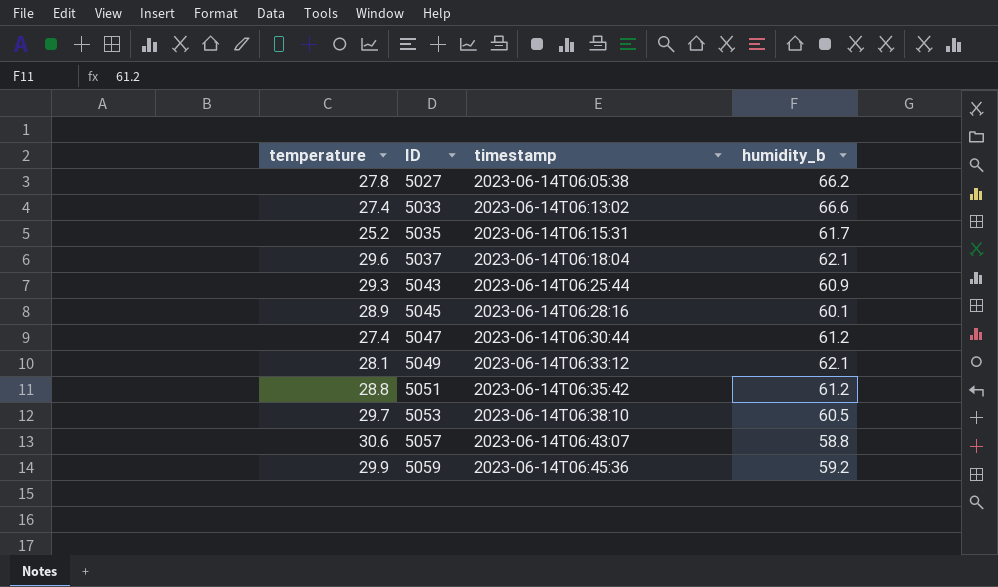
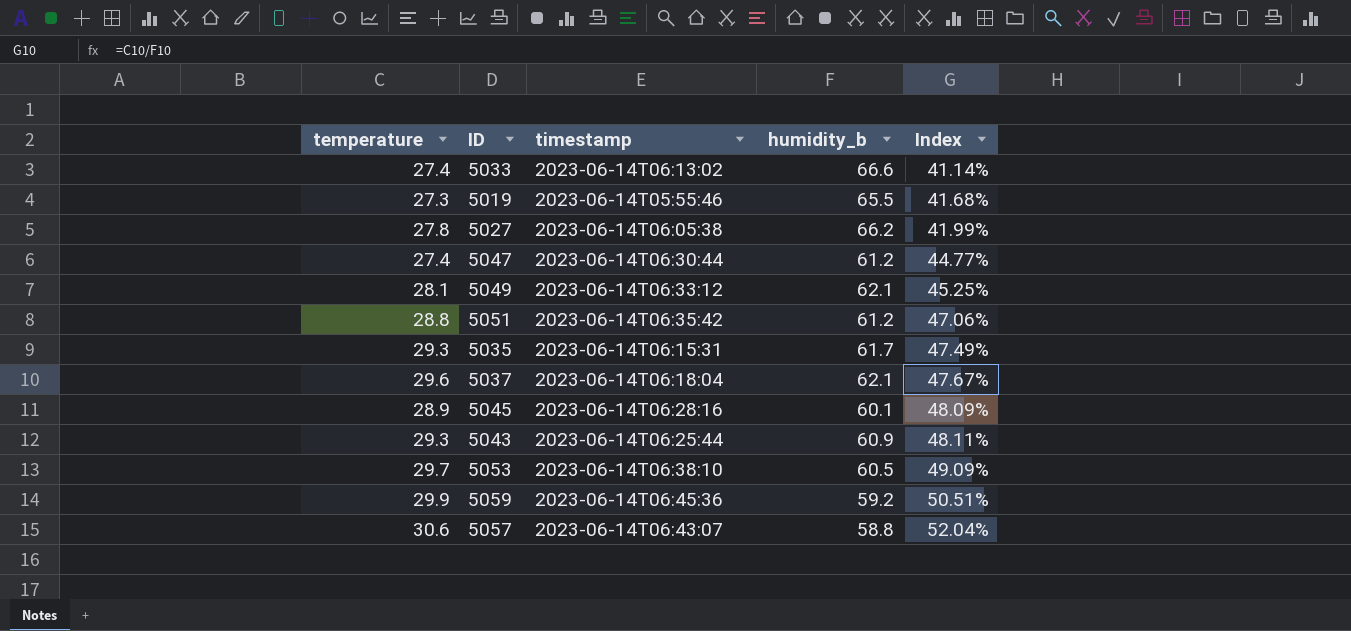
row order: ID ascending -> Index ascending
column Index | formula: none -> [temperature] / [humidity_b]
row 5019: none -> 27.3 | 2023-06-14T05:55:46 | 65.5 | 41.68%
5035 | temperature: 25.2 -> 29.3

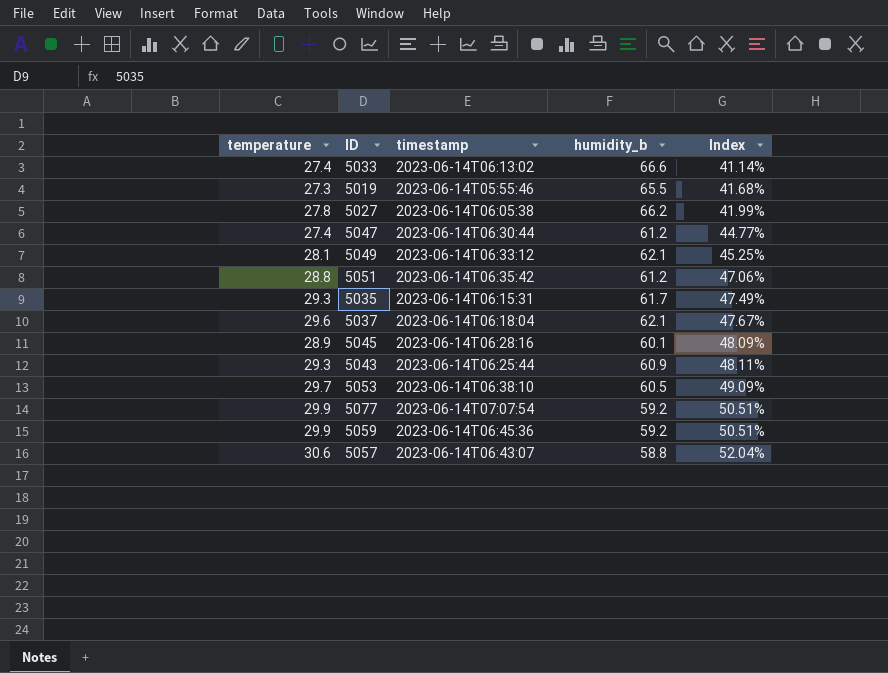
row 5077: none -> 29.9 | 2023-06-14T07:07:54 | 59.2 | 50.51%

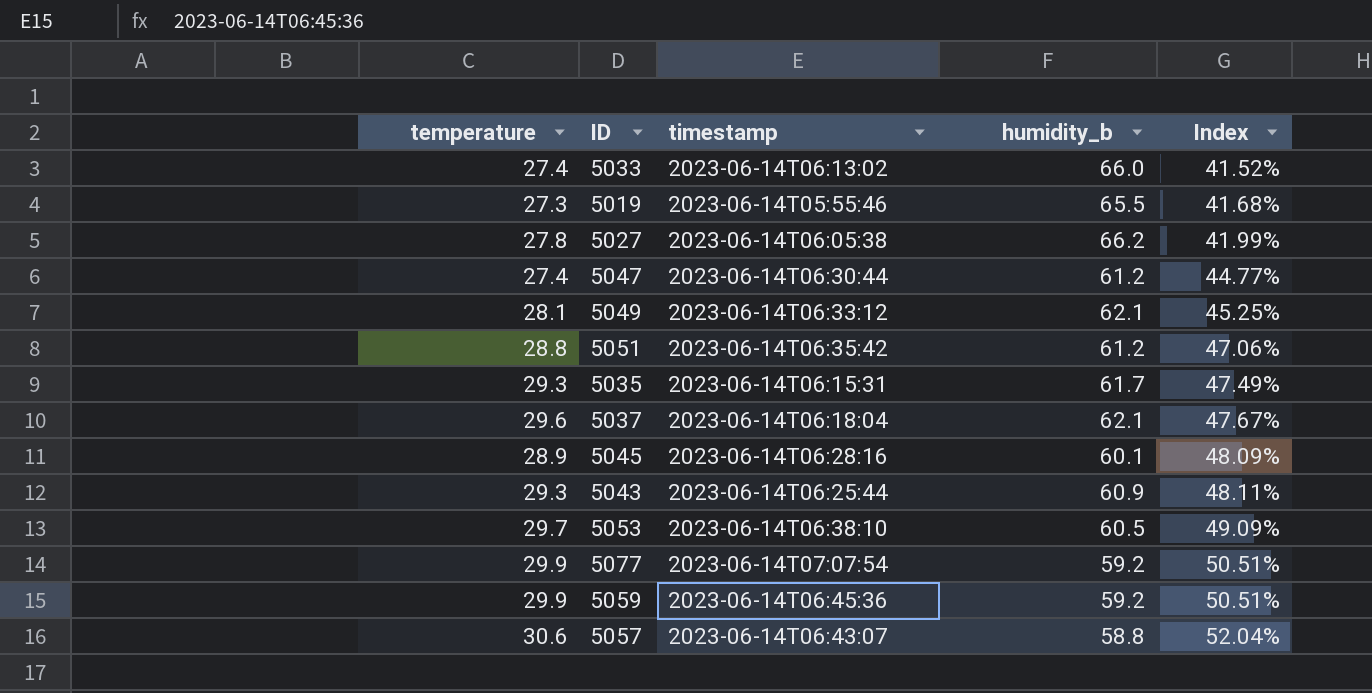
5033 | humidity_b: 66.6 -> 66.0
5033 | Index: 41.14% -> 41.52%

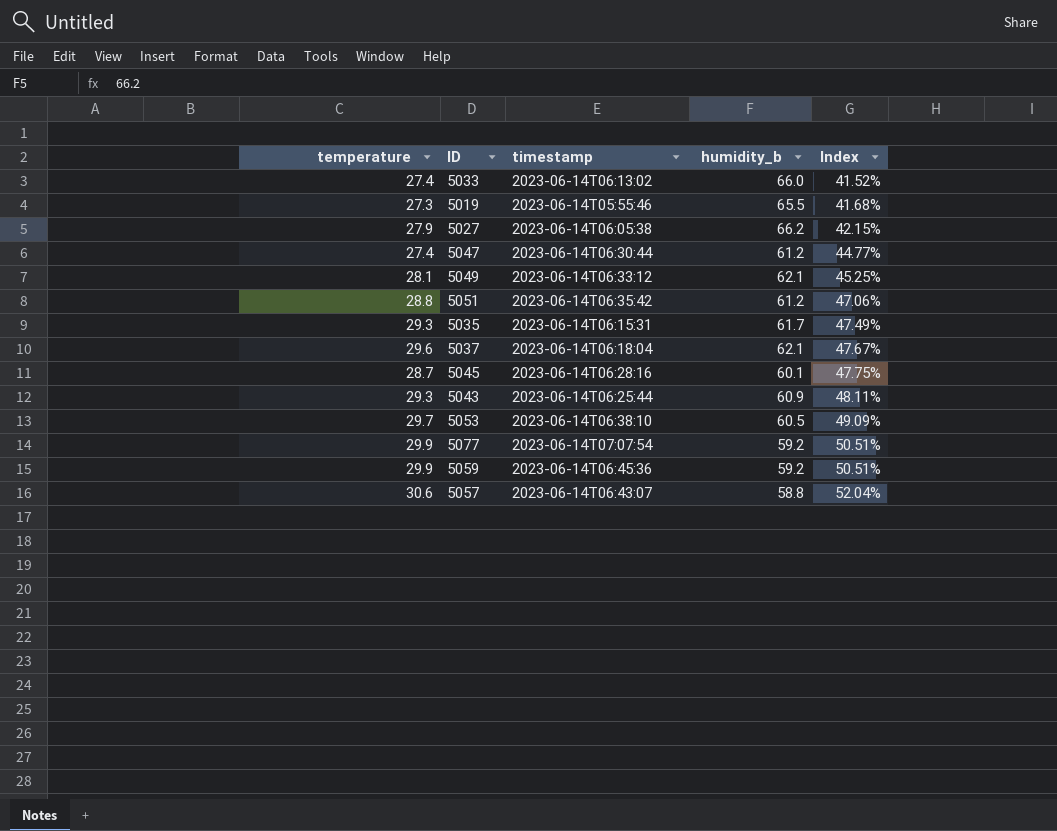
5027 | temperature: 27.8 -> 27.9
5027 | Index: 41.99% -> 42.15%
5045 | temperature: 28.9 -> 28.7
5045 | Index: 48.09% -> 47.75%

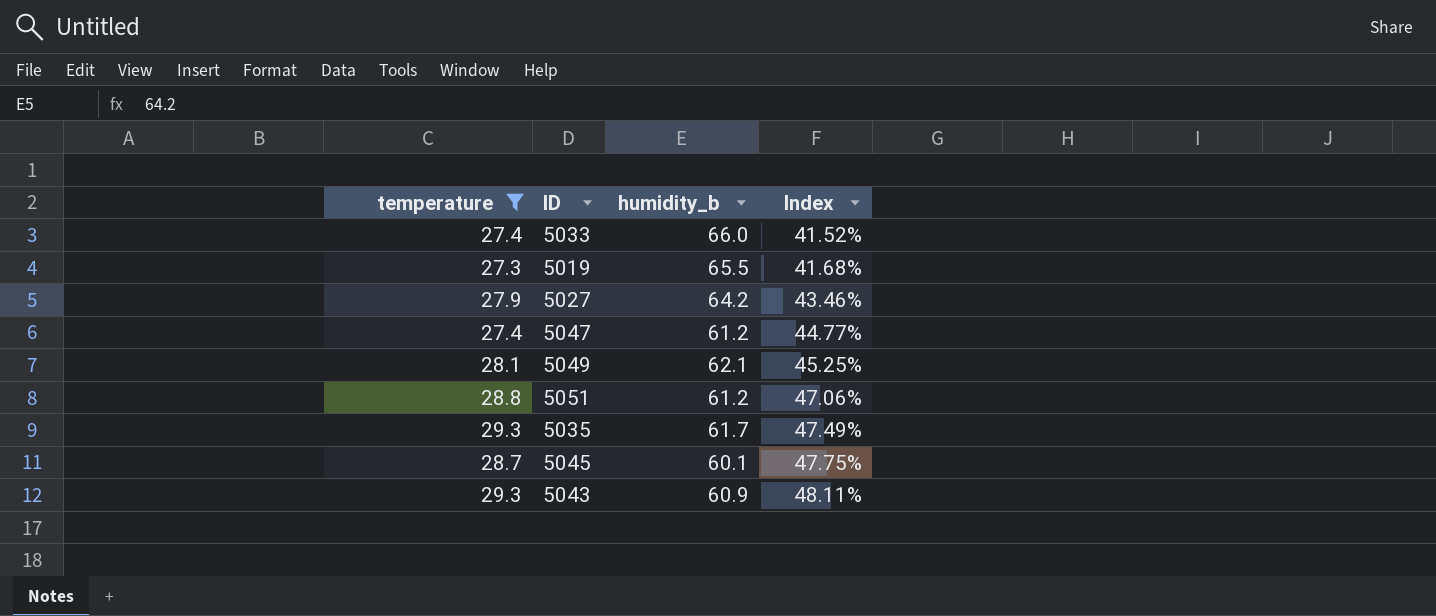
filter: none -> temperature <= 29.3
column timestamp | position: 3 -> none
5027 | humidity_b: 66.2 -> 64.2
5027 | Index: 42.15% -> 43.46%

